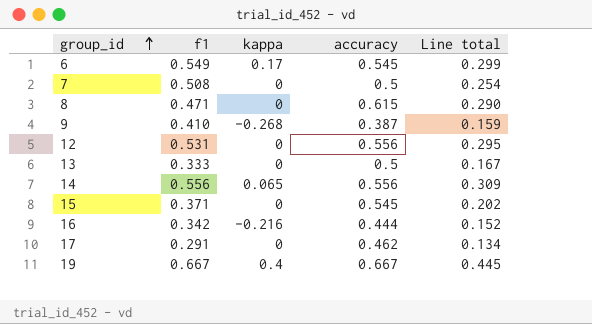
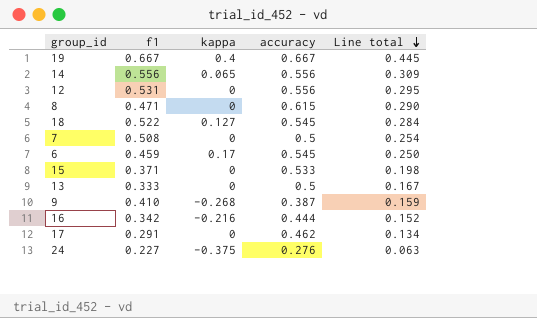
row order: group_id ascending -> Line total descending
row 18: none -> 0.522 | 0.127 | 0.545 | 0.284
6 | f1: 0.549 -> 0.459
6 | Line total: 0.299 -> 0.250
15 | accuracy: 0.545 -> 0.533
15 | Line total: 0.202 -> 0.198
row 24: none -> 0.227 | -0.375 | 0.276 | 0.063

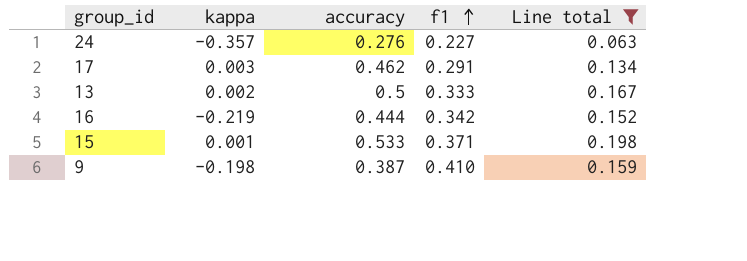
filter: none -> Line total <= 0.198
row order: Line total descending -> f1 ascending
column f1 | position: 2 -> 4
24 | kappa: -0.375 -> -0.357
17 | kappa: 0 -> 0.003
13 | kappa: 0 -> 0.002
16 | kappa: -0.216 -> -0.219
15 | kappa: 0 -> 0.001
9 | kappa: -0.268 -> -0.198

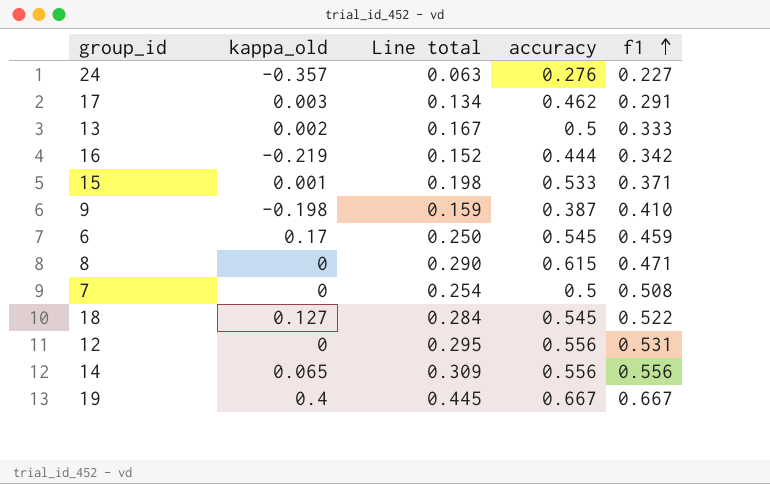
filter: Line total <= 0.198 -> none
column name: kappa -> kappa_old
column Line total | position: 5 -> 3

